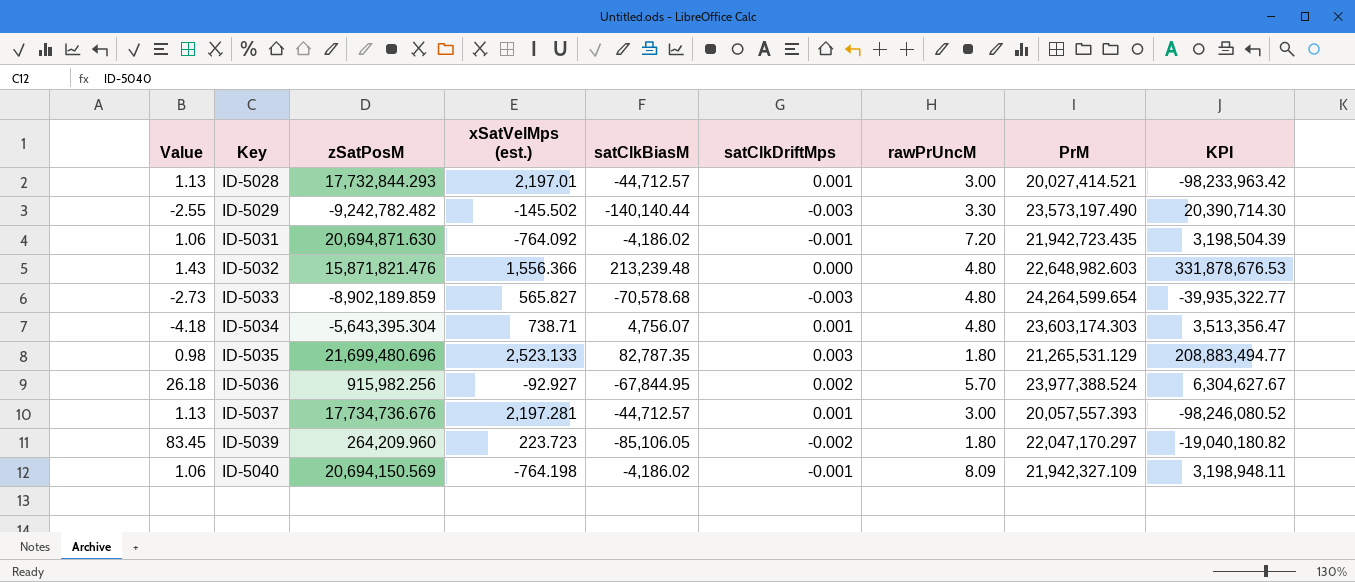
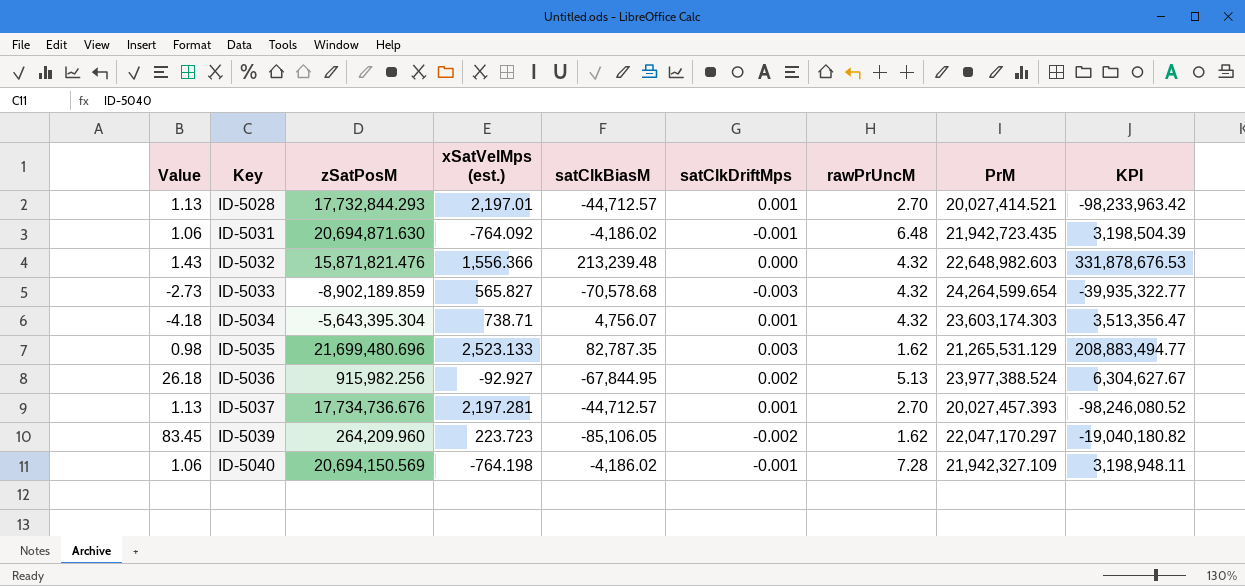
row ID-5029: -2.55 | -9,242,782.482 | -145.502 | -140,140.44 | -0.003 | 3.30 | 23,573,197.490 | 20,390,714.30 -> none
ID-5028 | rawPrUncM: 3.00 -> 2.70
ID-5031 | rawPrUncM: 7.20 -> 6.48
ID-5032 | rawPrUncM: 4.80 -> 4.32
ID-5033 | rawPrUncM: 4.80 -> 4.32
ID-5034 | rawPrUncM: 4.80 -> 4.32
ID-5035 | rawPrUncM: 1.80 -> 1.62
ID-5036 | rawPrUncM: 5.70 -> 5.13
ID-5037 | rawPrUncM: 3.00 -> 2.70
ID-5037 | PrM: 20,057,557.393 -> 20,027,457.393
ID-5039 | rawPrUncM: 1.80 -> 1.62
ID-5040 | rawPrUncM: 8.09 -> 7.28

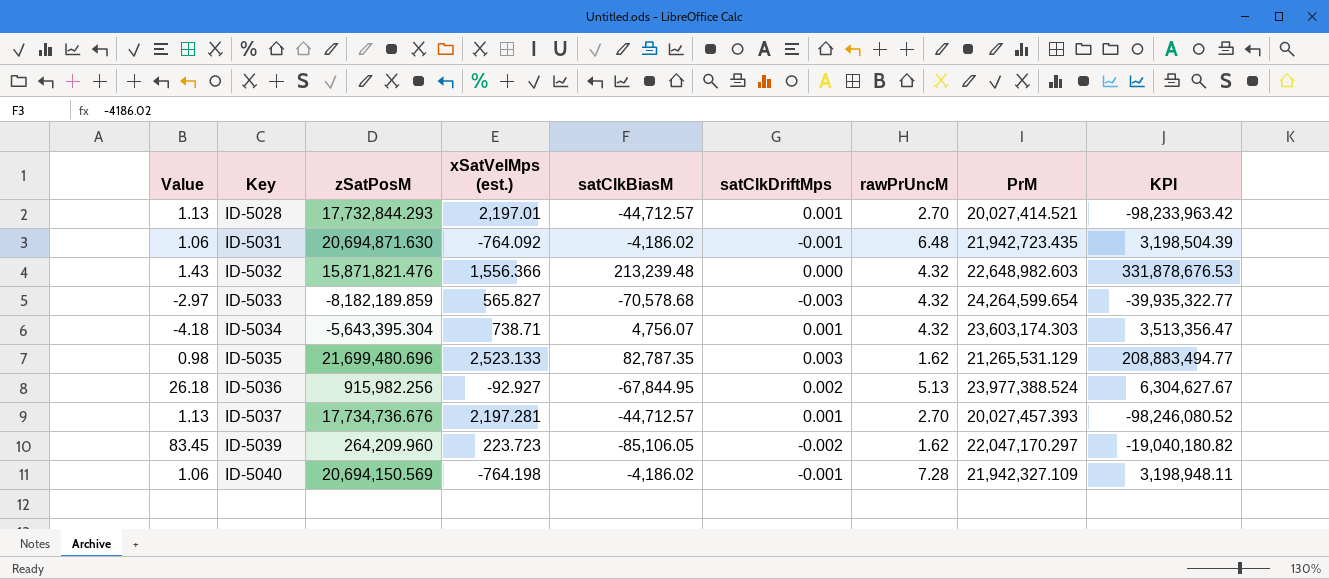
ID-5033 | Value: -2.73 -> -2.97
ID-5033 | zSatPosM: -8,902,189.859 -> -8,182,189.859

